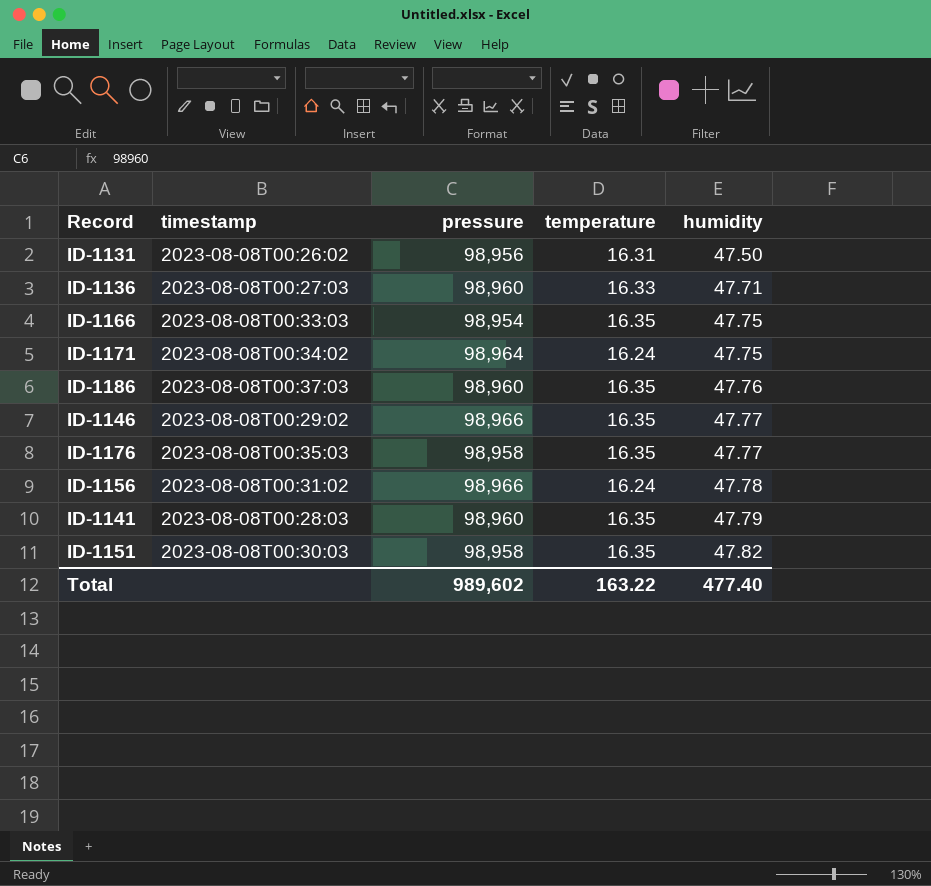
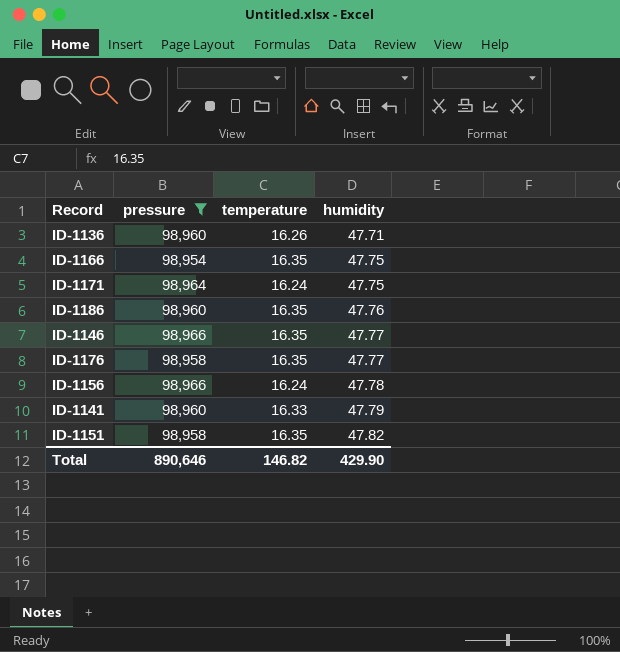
filter: none -> pressure != 98,956
column timestamp | position: 2 -> none
ID-1136 | temperature: 16.33 -> 16.26
ID-1141 | temperature: 16.35 -> 16.33
Total | pressure: 989,602 -> 890,646
Total | temperature: 163.22 -> 146.82
Total | humidity: 477.40 -> 429.90

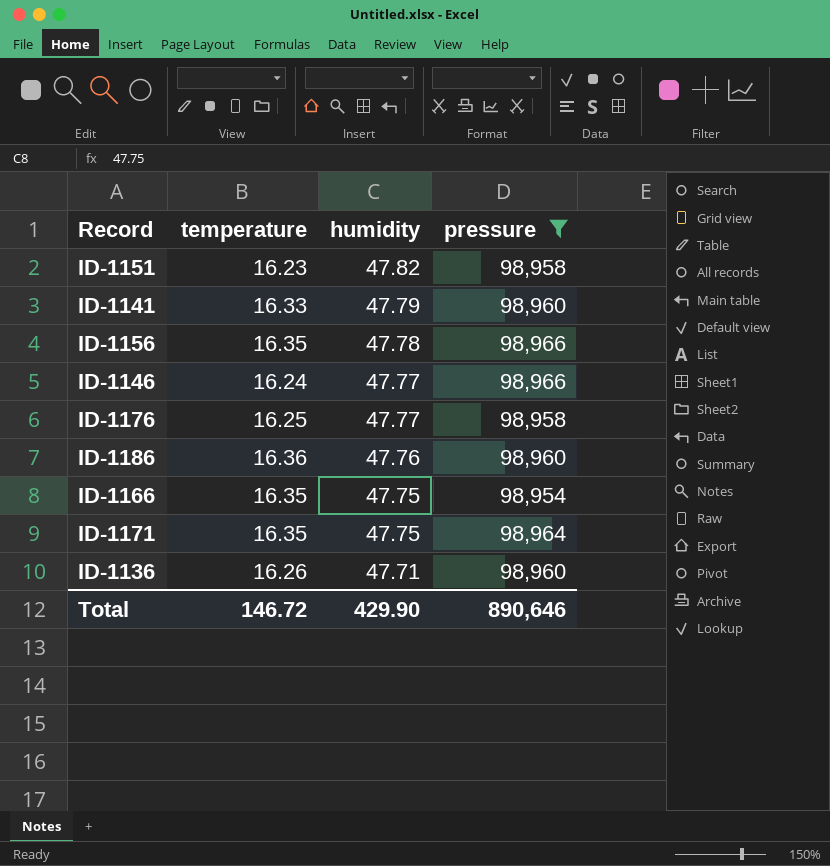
row order: humidity ascending -> humidity descending
column pressure | position: 2 -> 4
ID-1151 | temperature: 16.35 -> 16.23
ID-1156 | temperature: 16.24 -> 16.35
ID-1146 | temperature: 16.35 -> 16.24
ID-1176 | temperature: 16.35 -> 16.25
ID-1186 | temperature: 16.35 -> 16.36
ID-1171 | temperature: 16.24 -> 16.35
Total | temperature: 146.82 -> 146.72

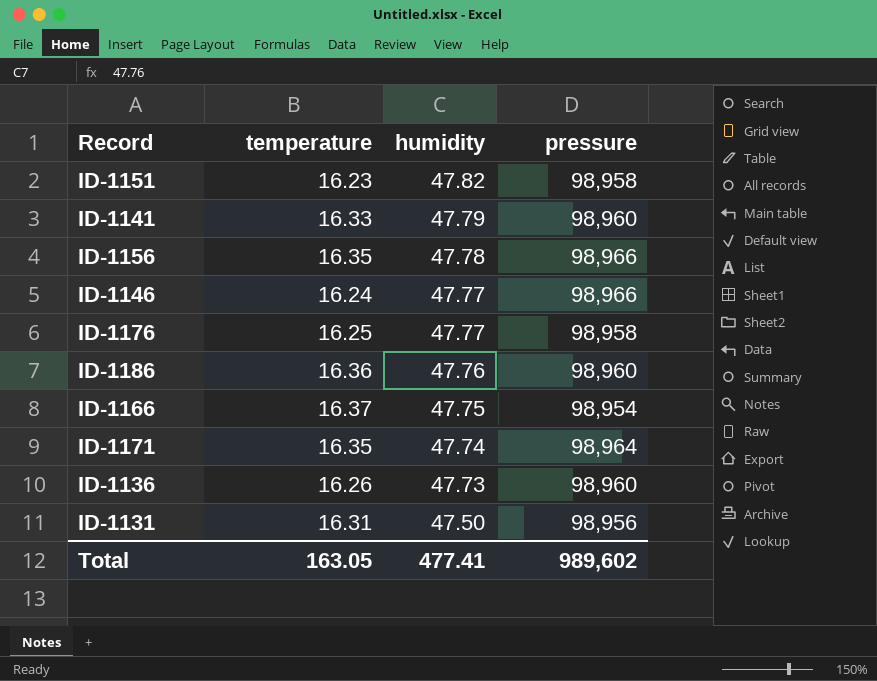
filter: pressure != 98,956 -> none
ID-1166 | temperature: 16.35 -> 16.37
ID-1171 | humidity: 47.75 -> 47.74
ID-1136 | humidity: 47.71 -> 47.73
Total | temperature: 146.72 -> 163.05
Total | humidity: 429.90 -> 477.41
Total | pressure: 890,646 -> 989,602

